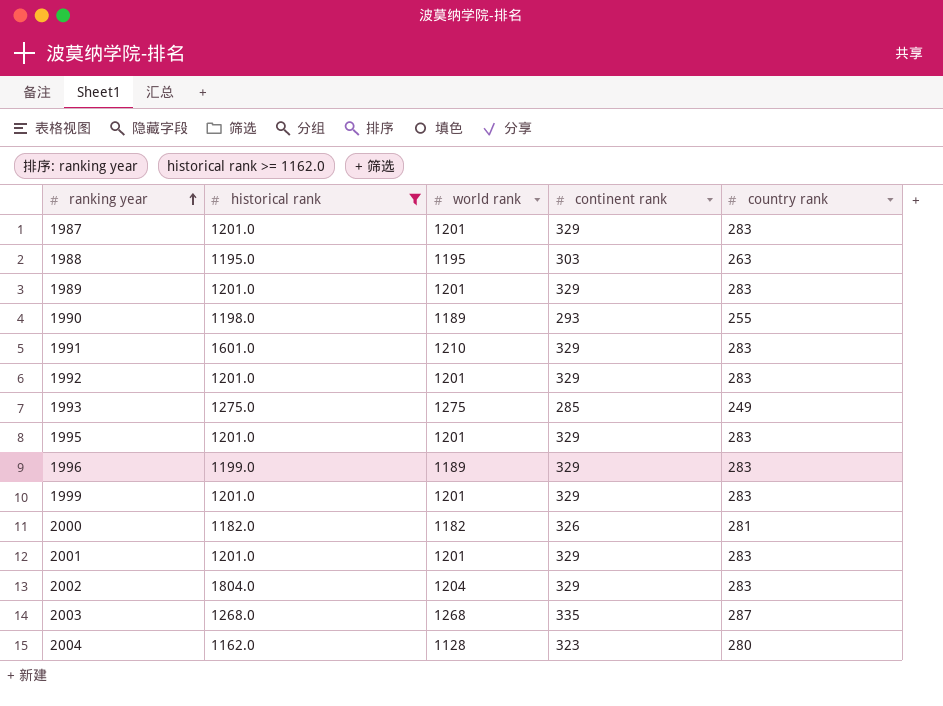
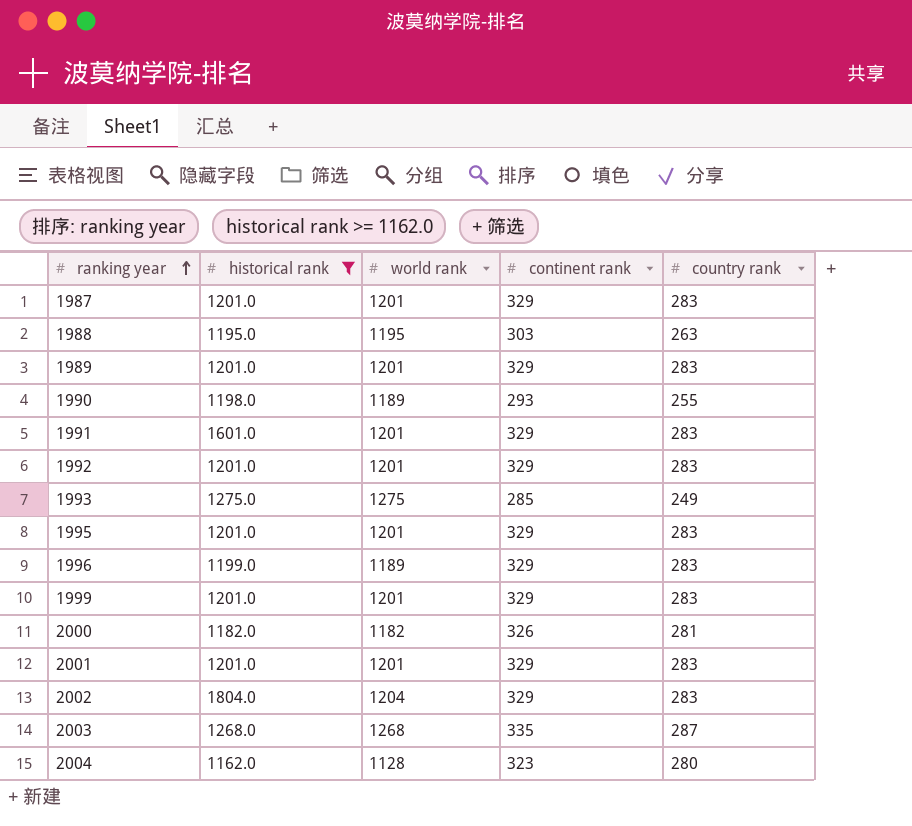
1991 | world rank: 1210 -> 1201

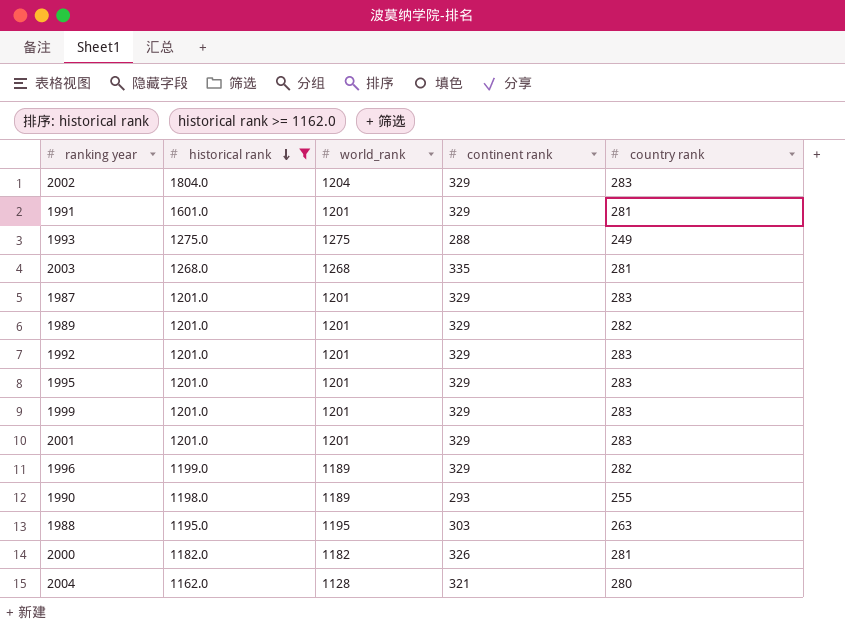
row order: ranking year ascending -> historical rank descending
column name: world rank -> world_rank
1991 | country rank: 283 -> 281
1993 | continent rank: 285 -> 288
2003 | country rank: 287 -> 281
1989 | country rank: 283 -> 282
1996 | country rank: 283 -> 282
2004 | continent rank: 323 -> 321

